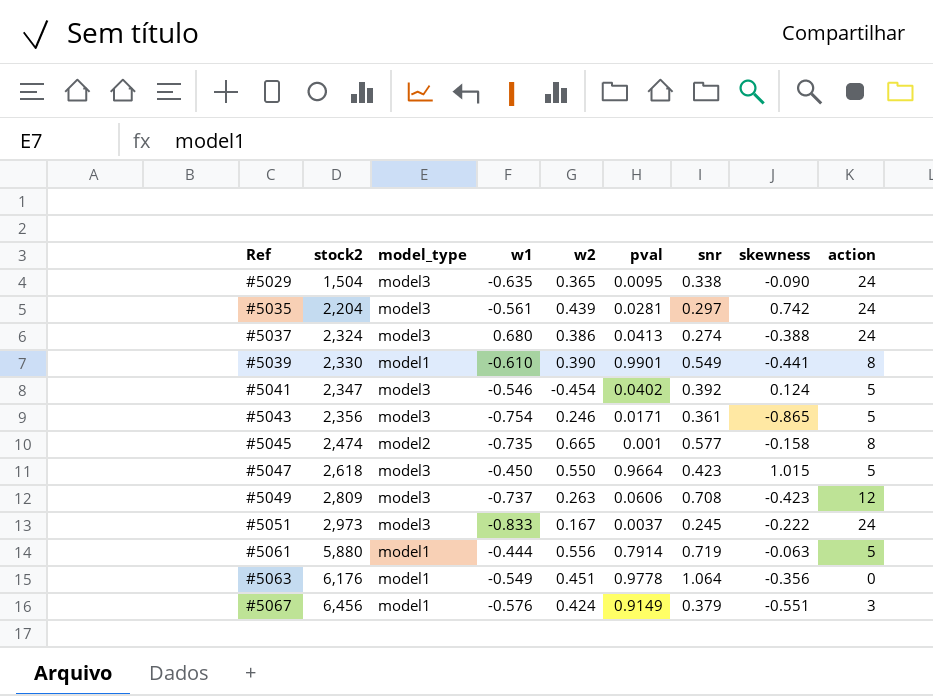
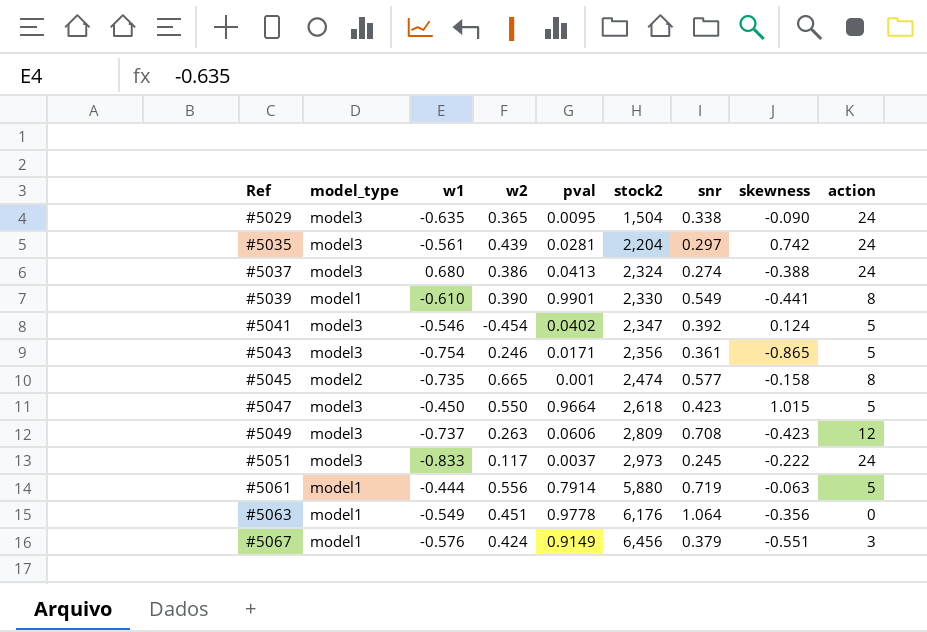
column stock2 | position: 2 -> 6
#5051 | w2: 0.167 -> 0.117

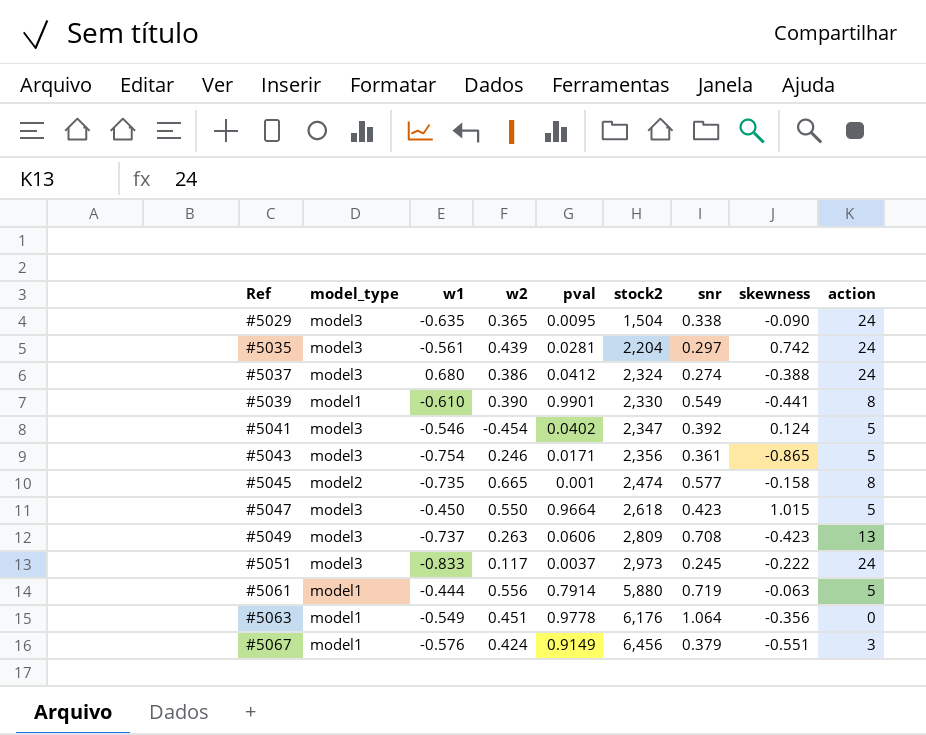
#5037 | pval: 0.0413 -> 0.0412
#5049 | action: 12 -> 13

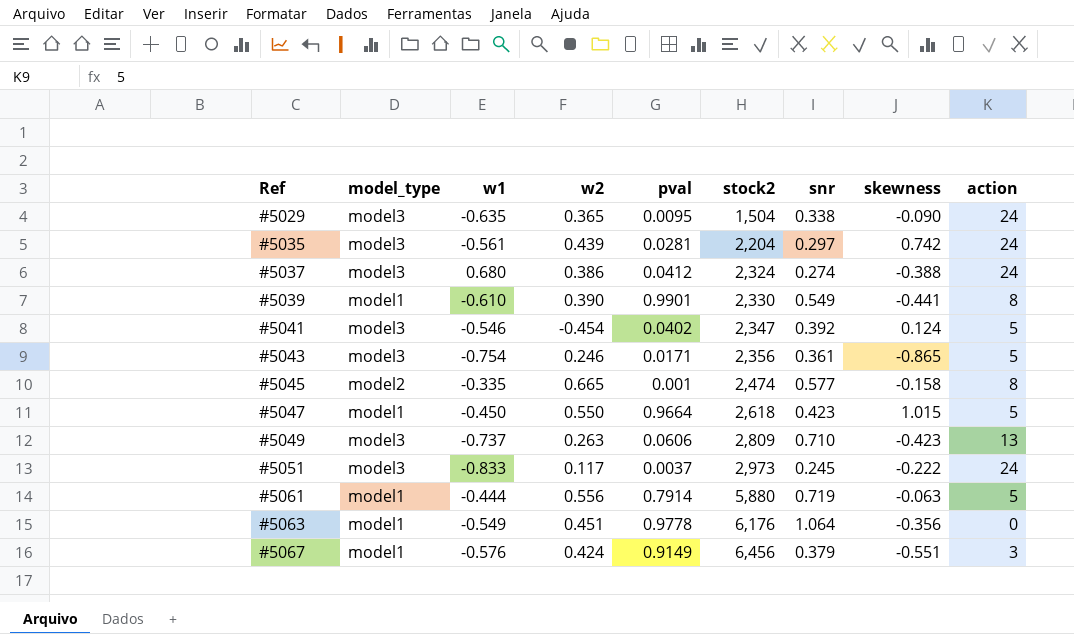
#5045 | w1: -0.735 -> -0.335
#5047 | model_type: model3 -> model1
#5049 | snr: 0.708 -> 0.710

